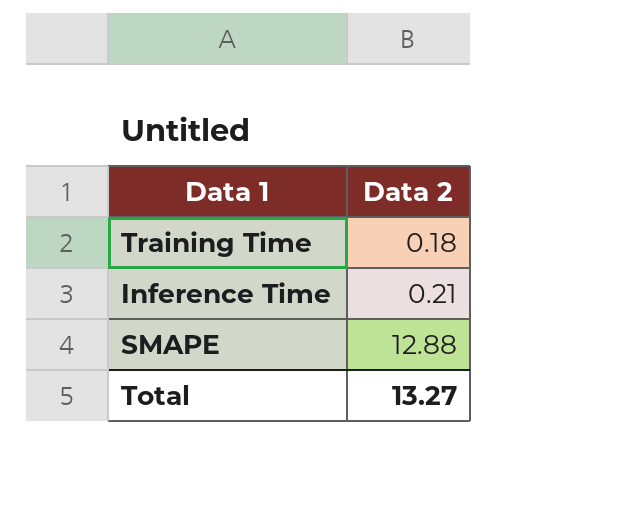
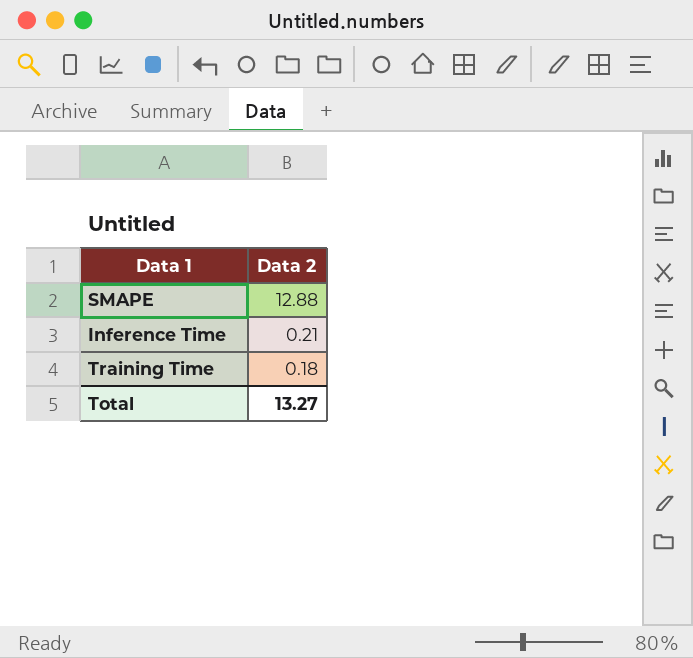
row order: Data 2 ascending -> Data 2 descending

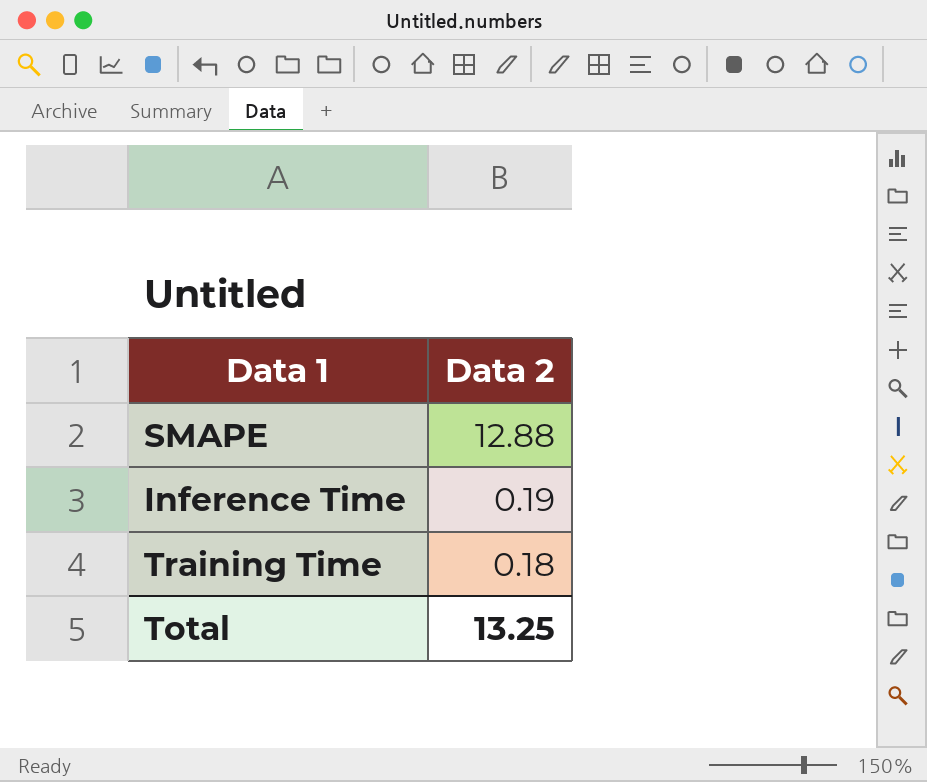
Inference Time | Data 2: 0.21 -> 0.19
Total | Data 2: 13.27 -> 13.25

